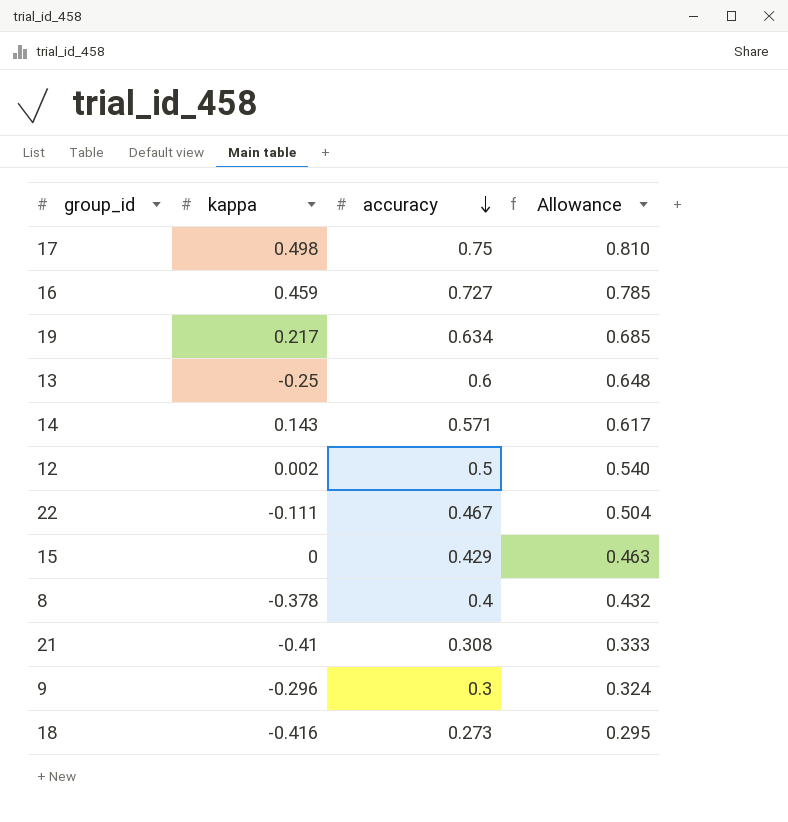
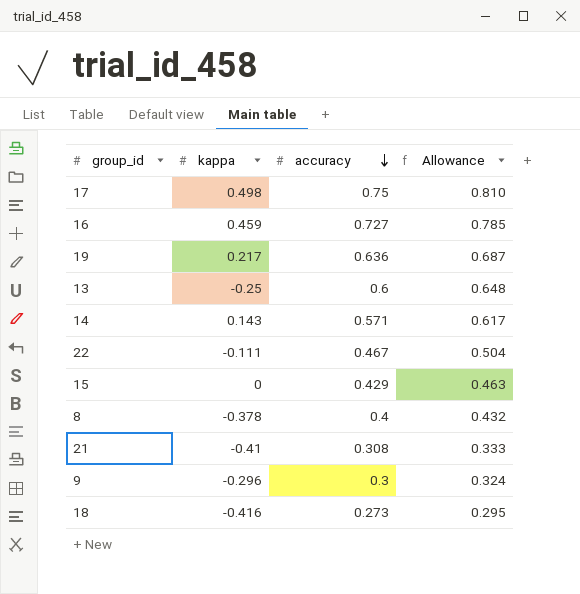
row 12: 0.002 | 0.5 | 0.540 -> none
19 | accuracy: 0.634 -> 0.636
19 | Allowance: 0.685 -> 0.687

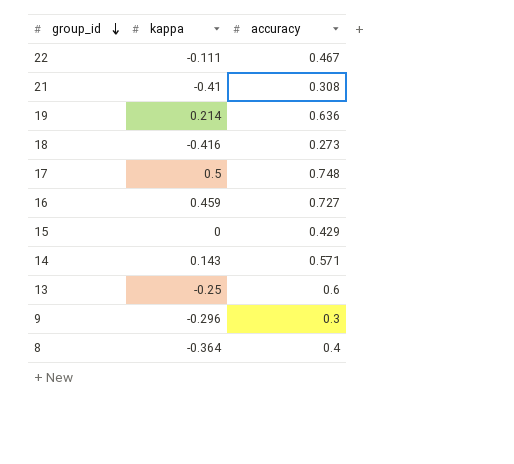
row order: accuracy descending -> group_id descending
column Allowance | formula: [accuracy] * 1.08 -> none
19 | kappa: 0.217 -> 0.214
17 | kappa: 0.498 -> 0.5
17 | accuracy: 0.75 -> 0.748
8 | kappa: -0.378 -> -0.364

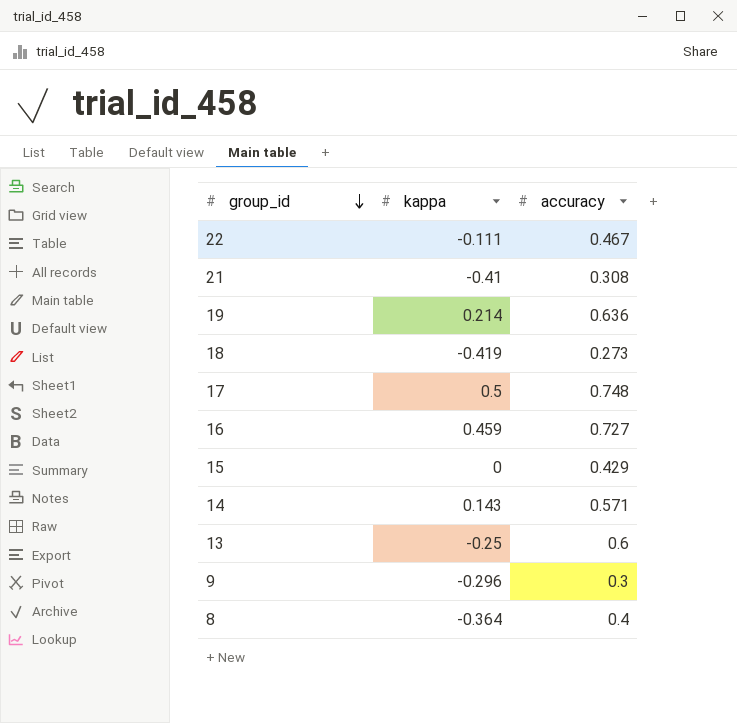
18 | kappa: -0.416 -> -0.419

